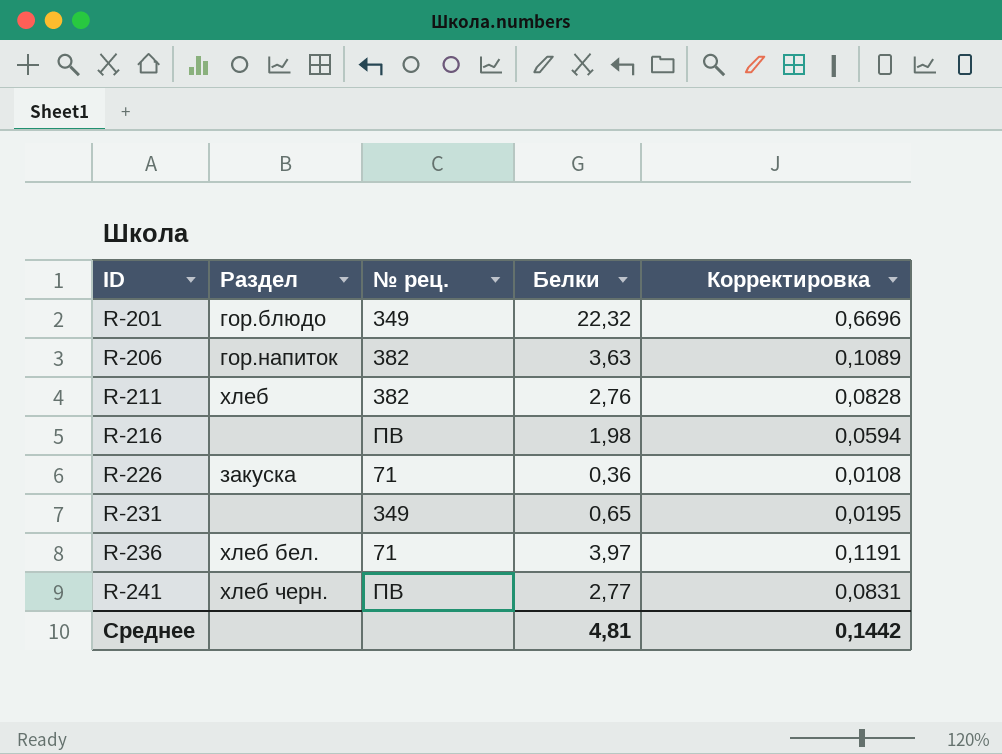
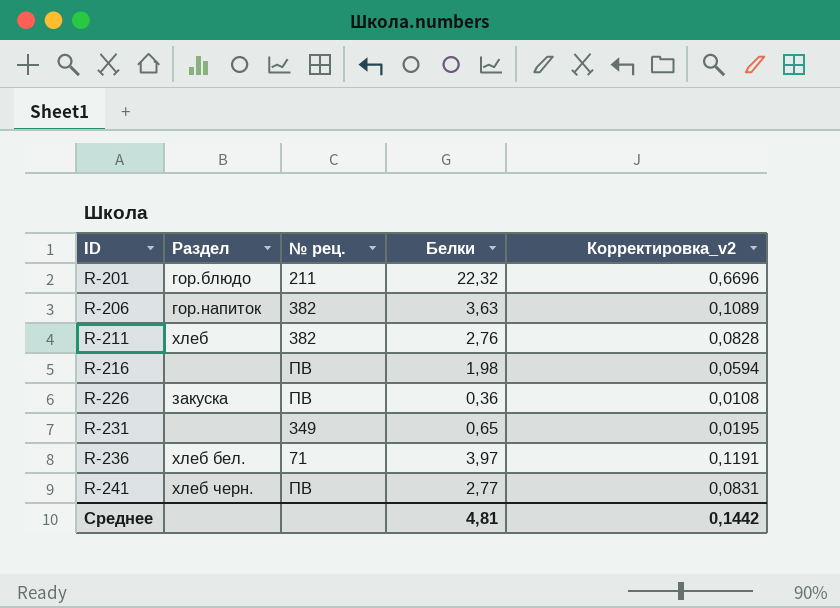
column name: Корректировка -> Корректировка_v2
R-201 | № рец.: 349 -> 211
R-226 | № рец.: 71 -> ПВ

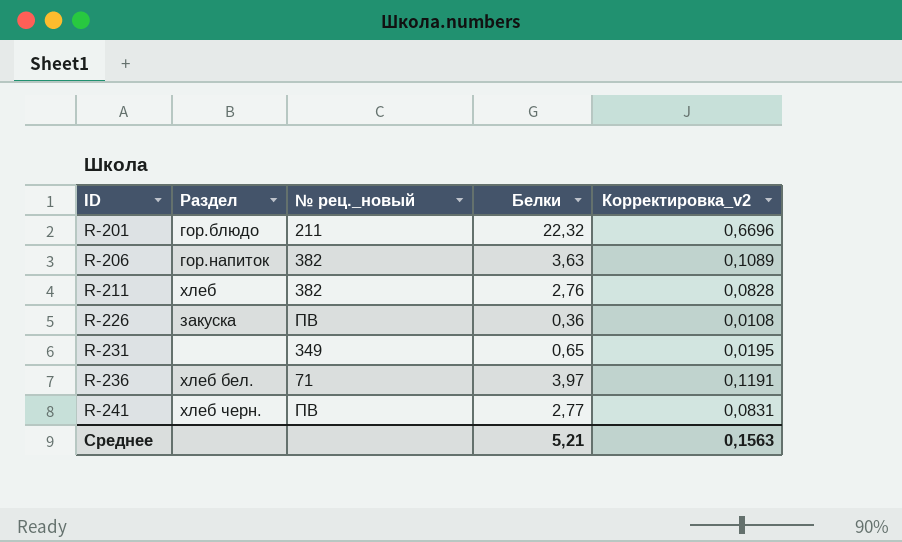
column name: № рец. -> № рец._новый
row R-216: none | ПВ | 1,98 | 0,0594 -> none
Среднее | Белки: 4,81 -> 5,21
Среднее | Корректировка_v2: 0,1442 -> 0,1563

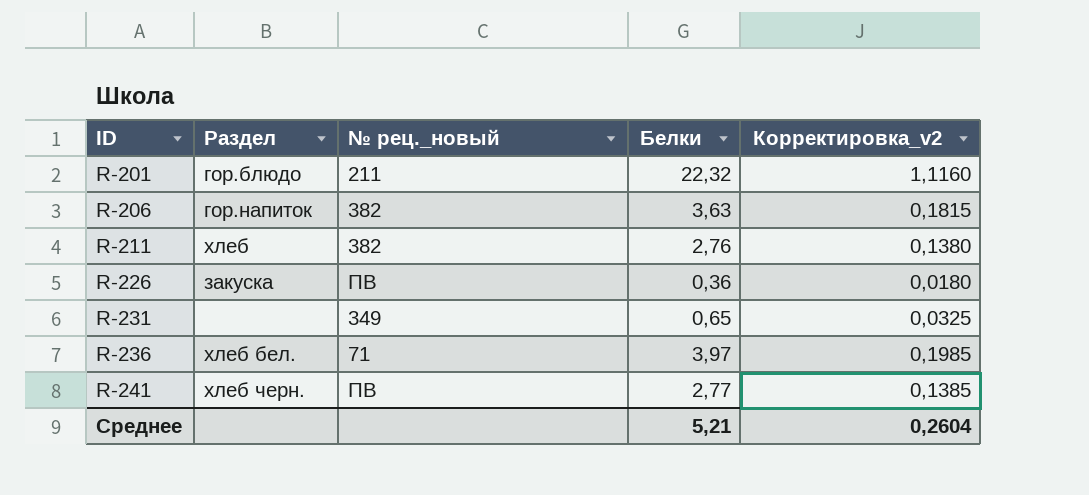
column Корректировка_v2 | formula: [Белки] * 0,03 -> [Белки] * 0,05
Среднее | Корректировка_v2: 0,1563 -> 0,2604

